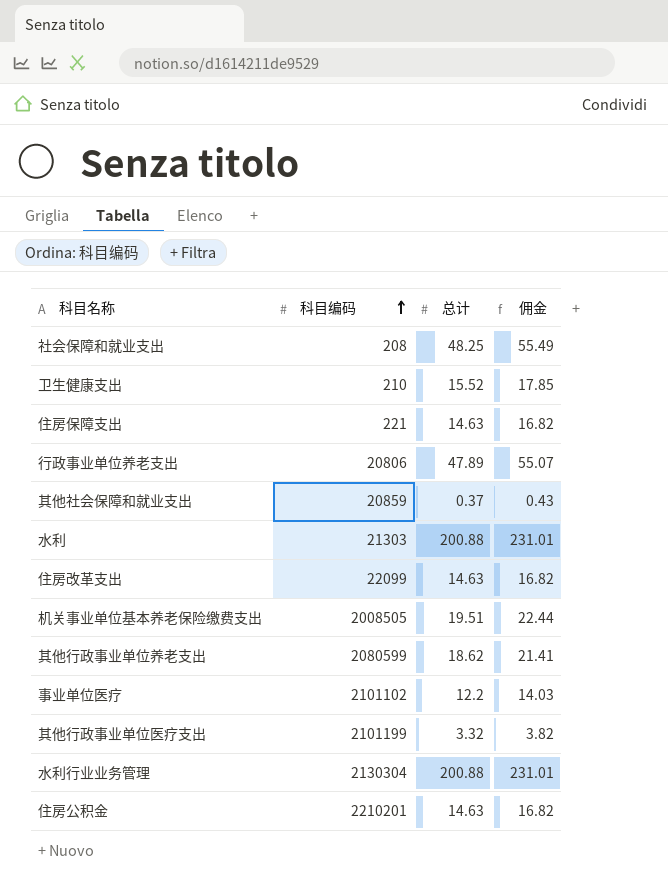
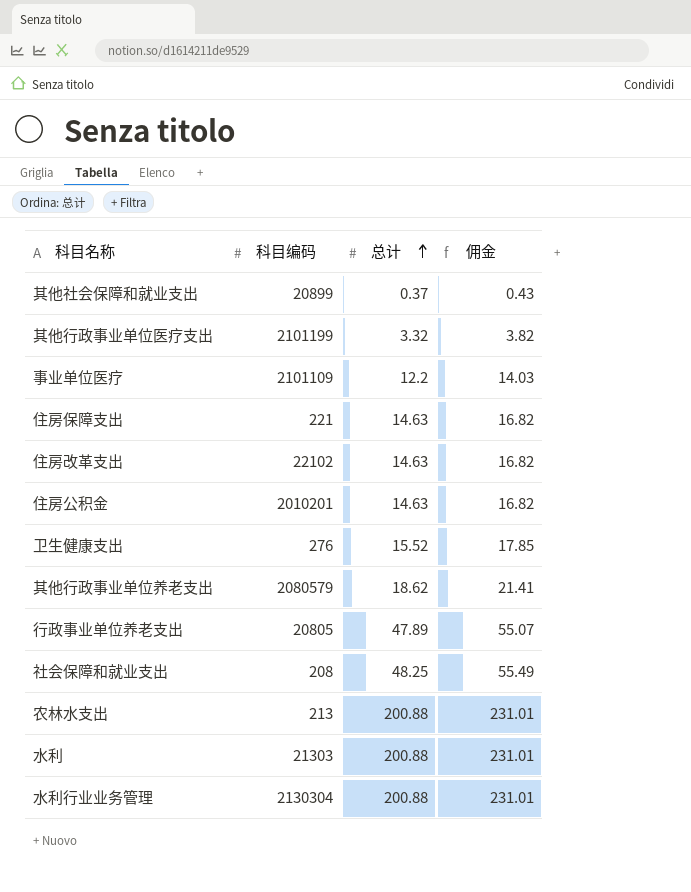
row order: 科目编码 ascending -> 总计 ascending
row 机关事业单位基本养老保险缴费支出: 2008505 | 19.51 | 22.44 -> none
其他社会保障和就业支出 | 科目编码: 20859 -> 20899
事业单位医疗 | 科目编码: 2101102 -> 2101109
住房改革支出 | 科目编码: 22099 -> 22102
住房公积金 | 科目编码: 2210201 -> 2010201
卫生健康支出 | 科目编码: 210 -> 276
其他行政事业单位养老支出 | 科目编码: 2080599 -> 2080579
行政事业单位养老支出 | 科目编码: 20806 -> 20805
row 农林水支出: none -> 213 | 200.88 | 231.01

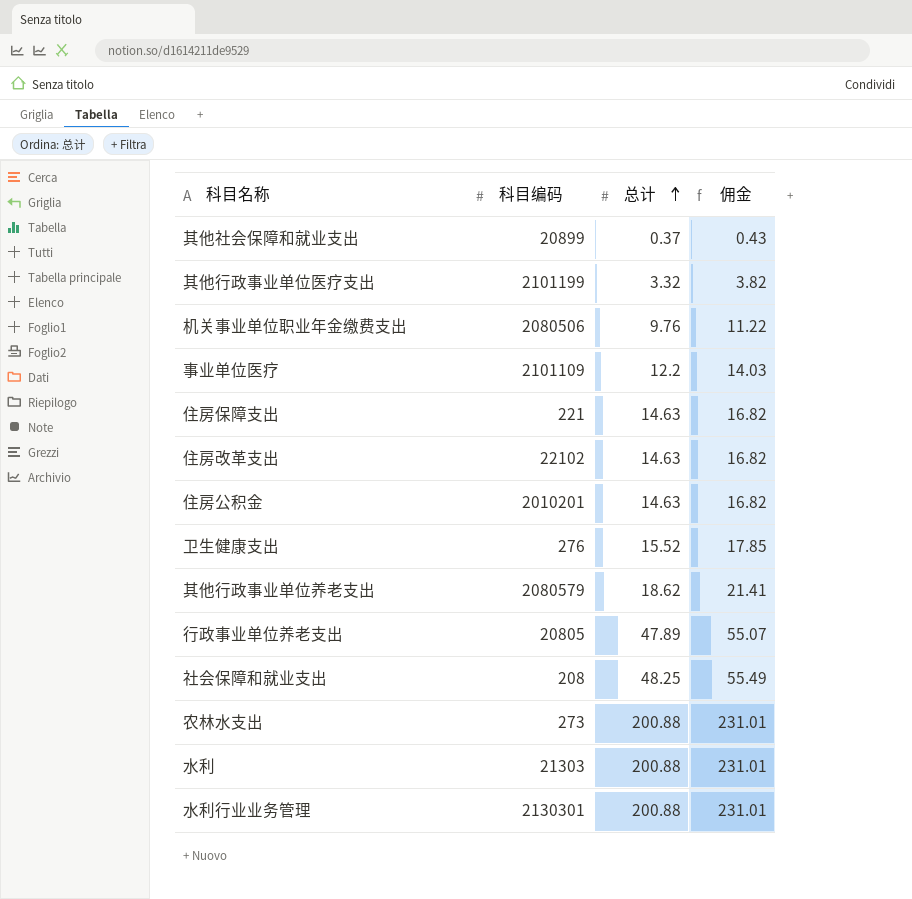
row 机关事业单位职业年金缴费支出: none -> 2080506 | 9.76 | 11.22
农林水支出 | 科目编码: 213 -> 273
水利行业业务管理 | 科目编码: 2130304 -> 2130301

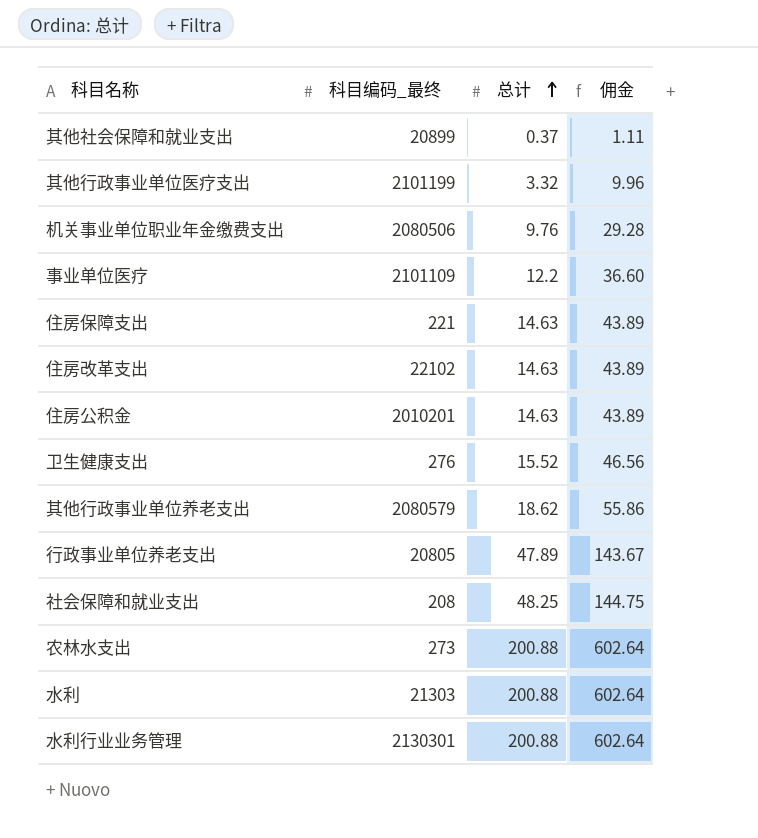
column name: 科目编码 -> 科目编码_最终
column 佣金 | formula: [总计] * 1.15 -> [总计] * 3

